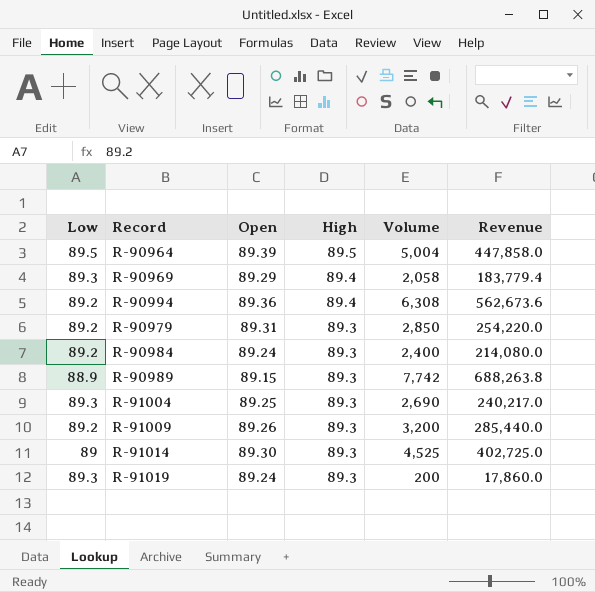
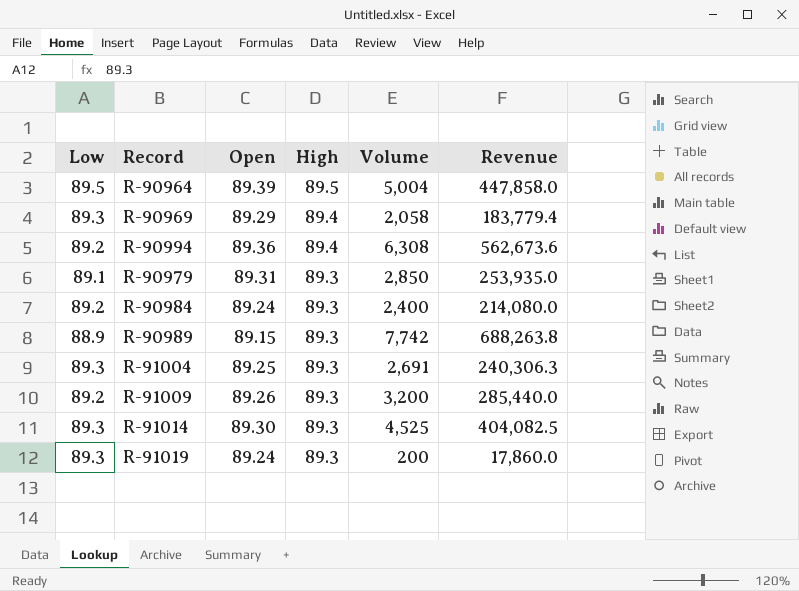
R-90979 | Low: 89.2 -> 89.1
R-90979 | Revenue: 254,220.0 -> 253,935.0
R-91004 | Volume: 2,690 -> 2,691
R-91004 | Revenue: 240,217.0 -> 240,306.3
R-91014 | Low: 89 -> 89.3
R-91014 | Revenue: 402,725.0 -> 404,082.5

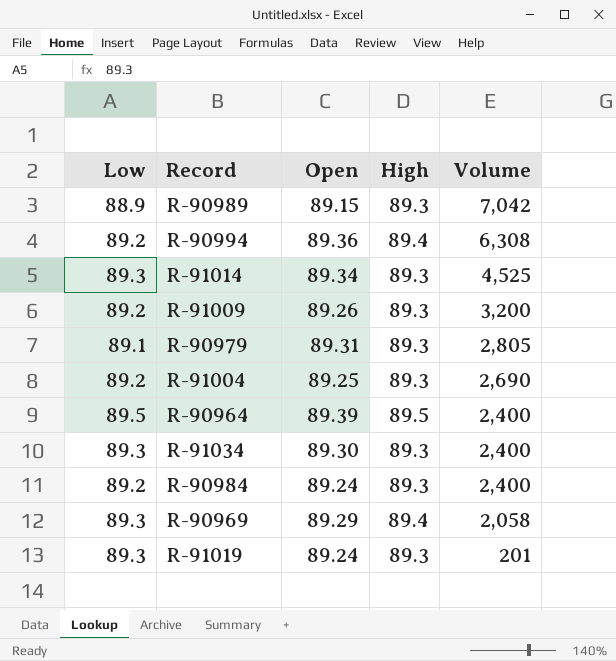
row order: High descending -> Volume descending
column Revenue | formula: [Low] * [Volume] -> none
R-90989 | Volume: 7,742 -> 7,042
R-91014 | Open: 89.30 -> 89.34
R-90979 | Volume: 2,850 -> 2,805
R-91004 | Low: 89.3 -> 89.2
R-91004 | Volume: 2,691 -> 2,690
R-90964 | Volume: 5,004 -> 2,400
row R-91034: none -> 89.3 | 89.30 | 89.3 | 2,400
R-91019 | Volume: 200 -> 201

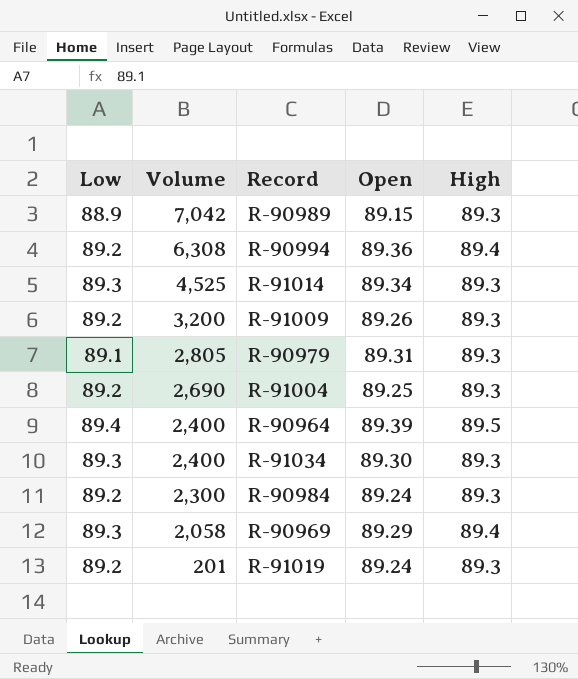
column Volume | position: 5 -> 2
R-90964 | Low: 89.5 -> 89.4
R-90984 | Volume: 2,400 -> 2,300
R-91019 | Low: 89.3 -> 89.2

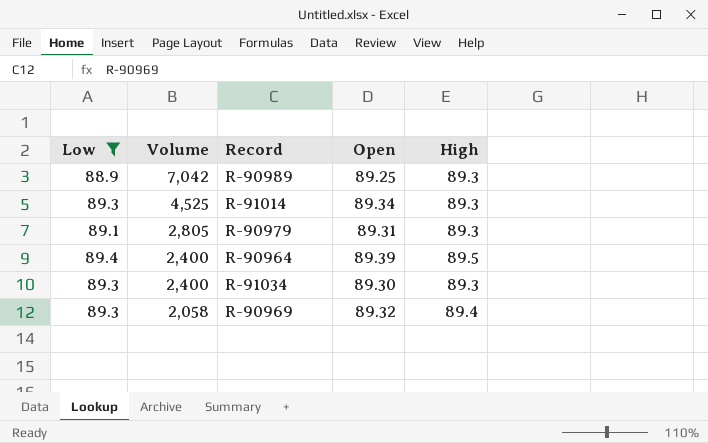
filter: none -> Low != 89.2
R-90989 | Open: 89.15 -> 89.25
R-90969 | Open: 89.29 -> 89.32

